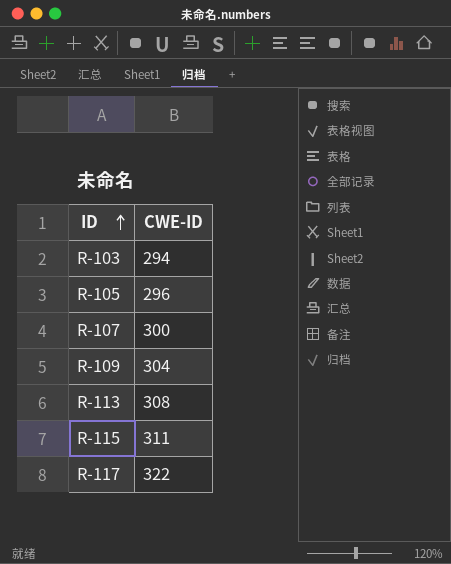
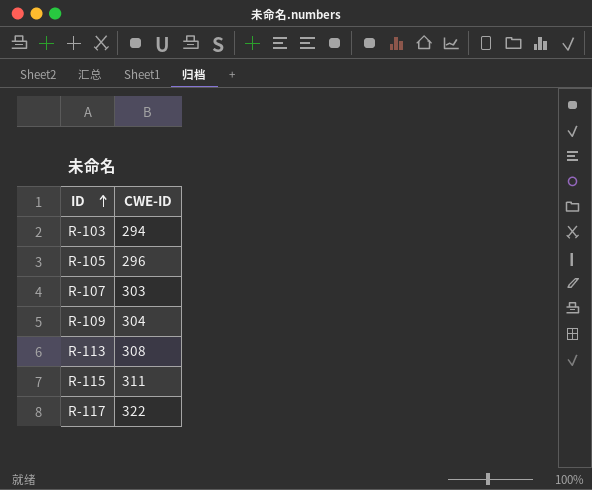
R-107 | CWE-ID: 300 -> 303

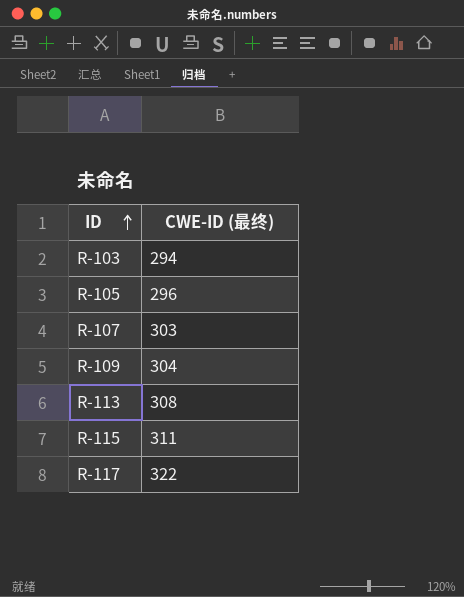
column name: CWE-ID -> CWE-ID (最终)

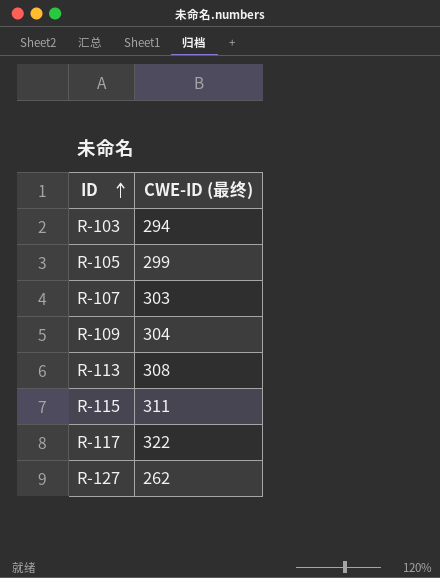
R-105 | CWE-ID (最终): 296 -> 299
row R-127: none -> 262

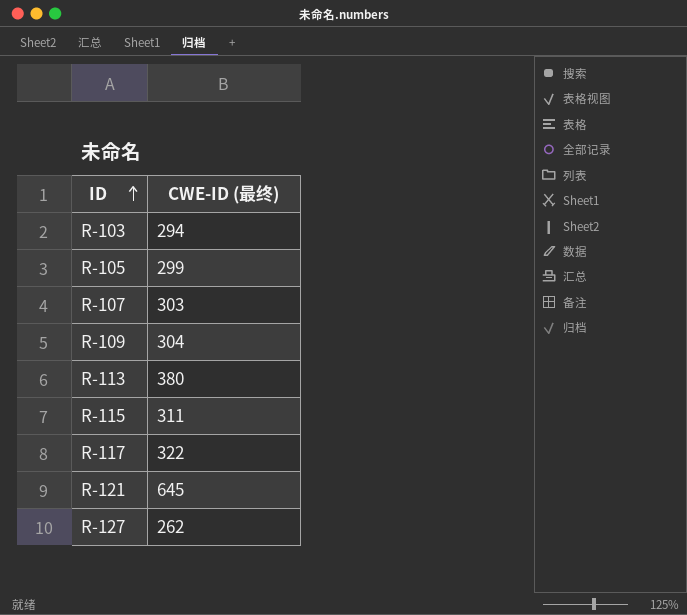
R-113 | CWE-ID (最终): 308 -> 380
row R-121: none -> 645

